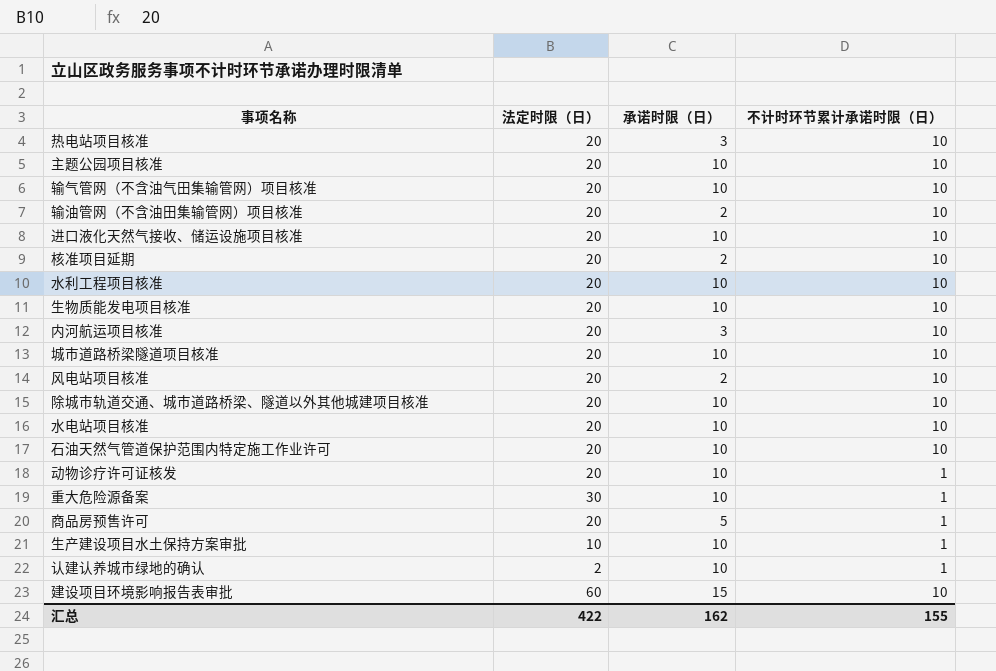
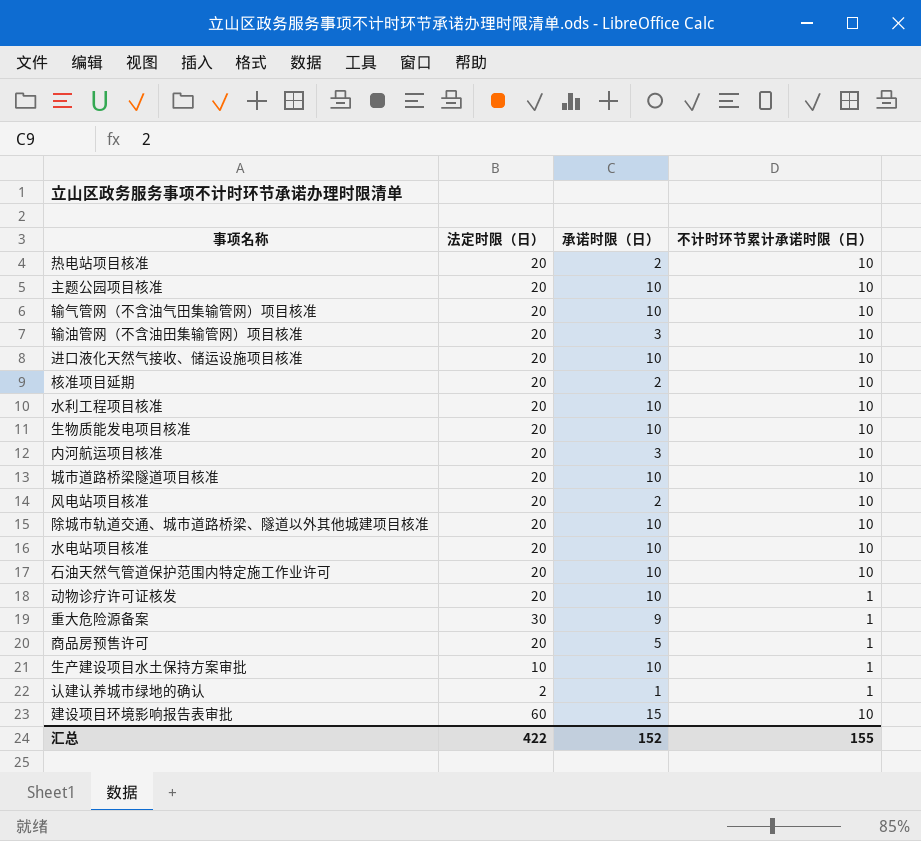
热电站项目核准 | 承诺时限（日）: 3 -> 2
输油管网（不含油田集输管网）项目核准 | 承诺时限（日）: 2 -> 3
重大危险源备案 | 承诺时限（日）: 10 -> 9
认建认养城市绿地的确认 | 承诺时限（日）: 10 -> 1
汇总 | 承诺时限（日）: 162 -> 152

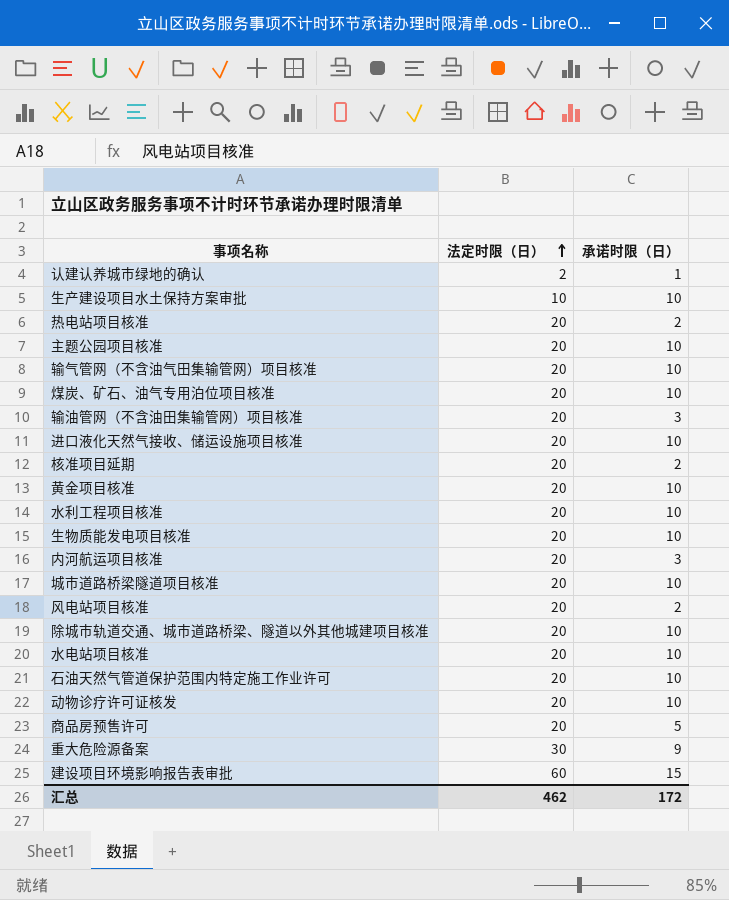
row order: none -> 法定时限（日） ascending
column 不计时环节累计承诺时限（日） | position: 4 -> none
row 煤炭、矿石、油气专用泊位项目核准: none -> 20 | 10
row 黄金项目核准: none -> 20 | 10
汇总 | 法定时限（日）: 422 -> 462
汇总 | 承诺时限（日）: 152 -> 172

